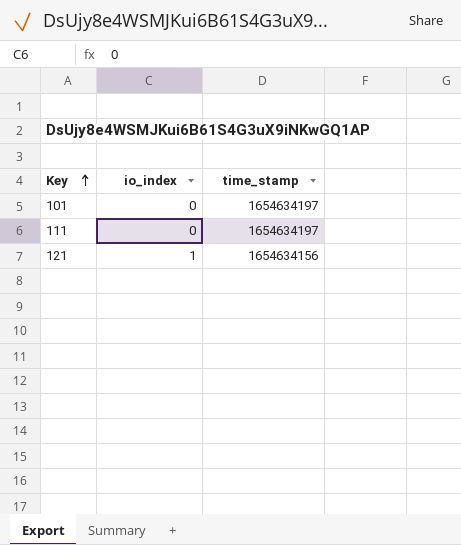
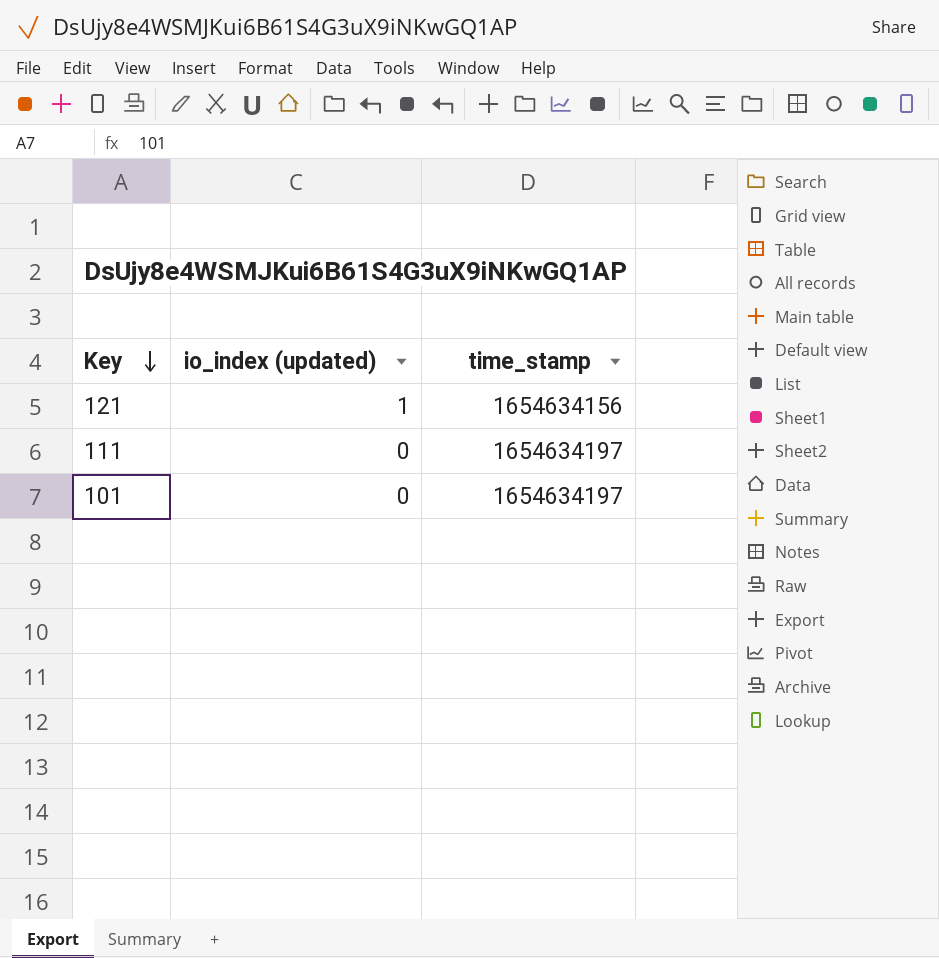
row order: Key ascending -> Key descending
column name: io_index -> io_index (updated)

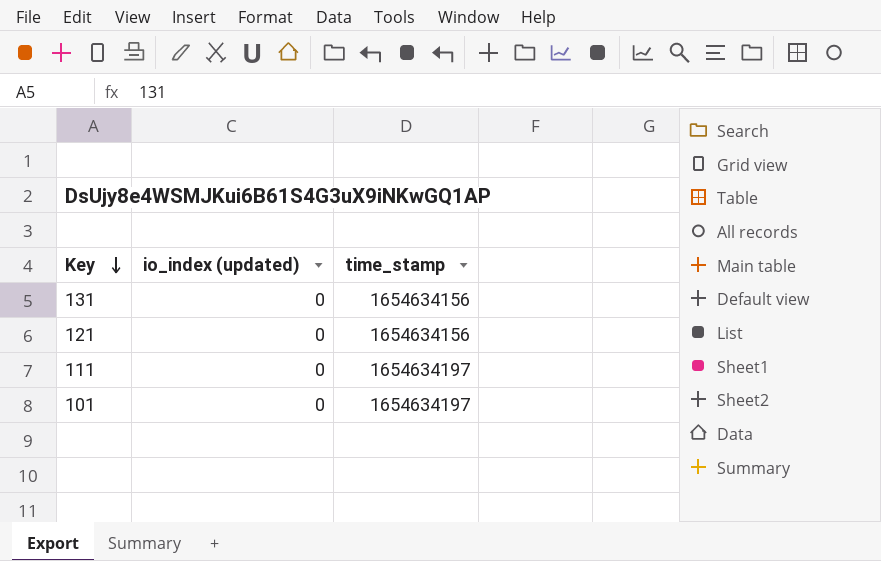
row 131: none -> 0 | 1654634156
121 | io_index (updated): 1 -> 0

